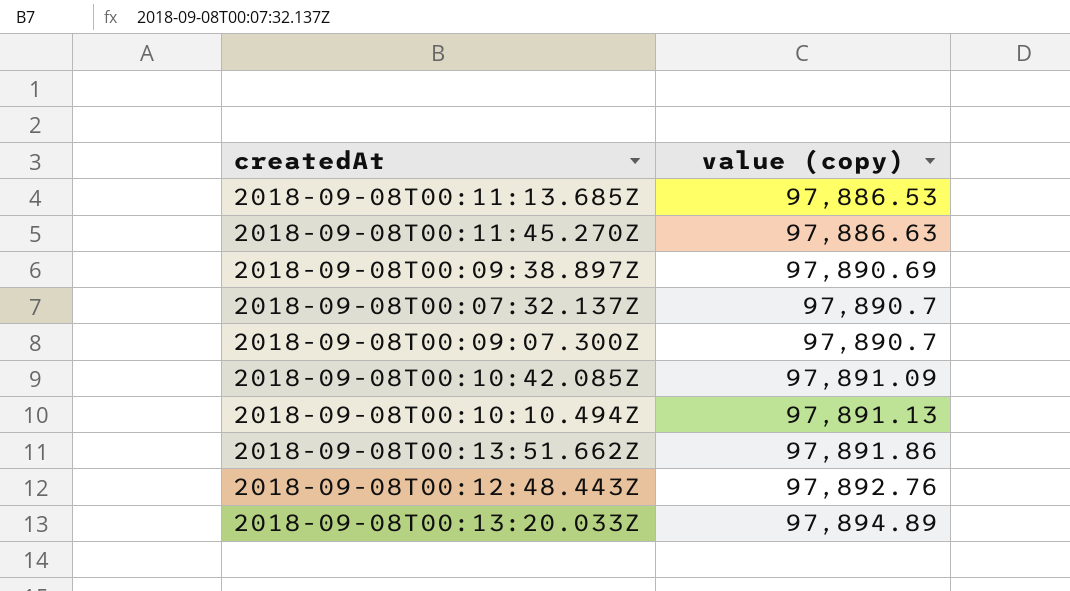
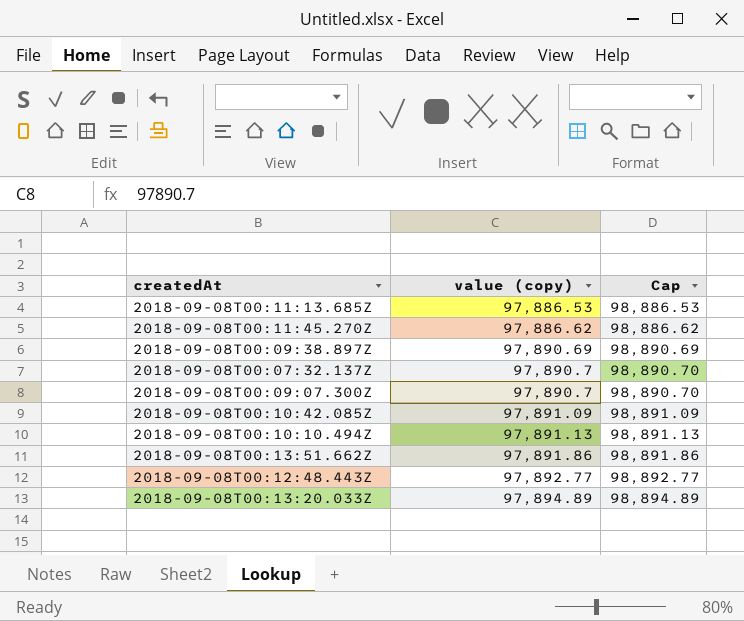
column Cap | formula: none -> [value (copy)] + 1000
2018-09-08T00:11:45.270Z | value (copy): 97,886.63 -> 97,886.62
2018-09-08T00:12:48.443Z | value (copy): 97,892.76 -> 97,892.77

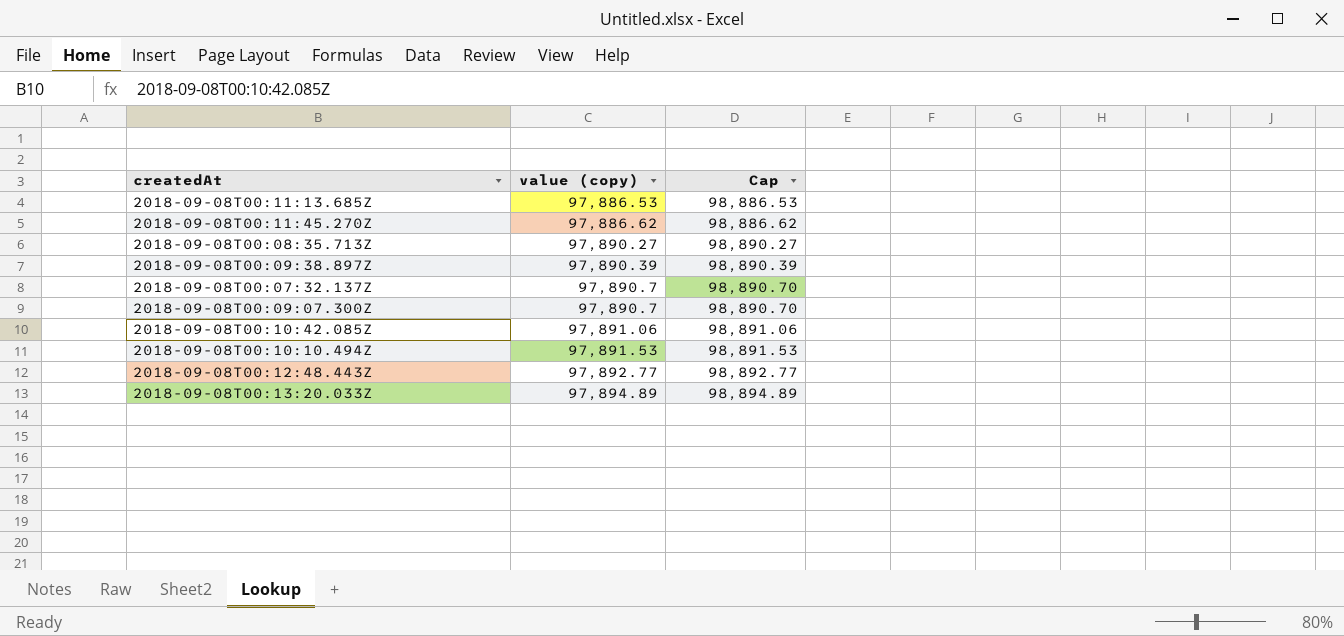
row 2018-09-08T00:13:51.662Z: 97,891.86 | 98,891.86 -> none
row 2018-09-08T00:08:35.713Z: none -> 97,890.27 | 98,890.27
2018-09-08T00:09:38.897Z | value (copy): 97,890.69 -> 97,890.39
2018-09-08T00:09:38.897Z | Cap: 98,890.69 -> 98,890.39
2018-09-08T00:10:42.085Z | value (copy): 97,891.09 -> 97,891.06
2018-09-08T00:10:42.085Z | Cap: 98,891.09 -> 98,891.06
2018-09-08T00:10:10.494Z | value (copy): 97,891.13 -> 97,891.53
2018-09-08T00:10:10.494Z | Cap: 98,891.13 -> 98,891.53

